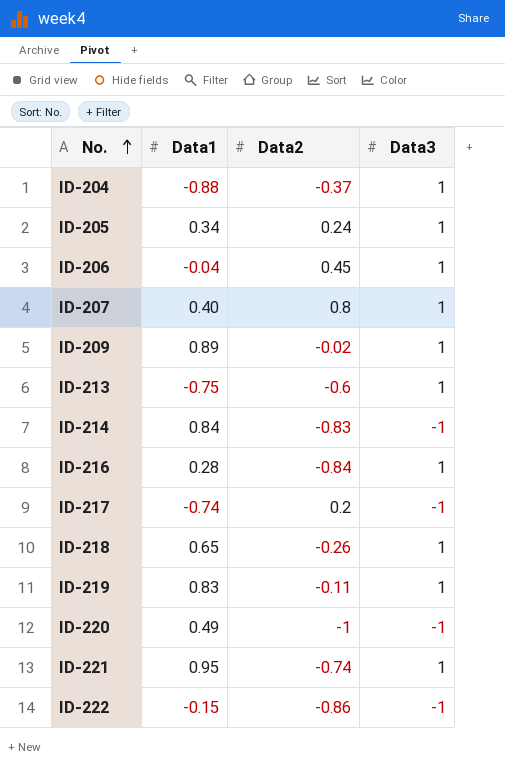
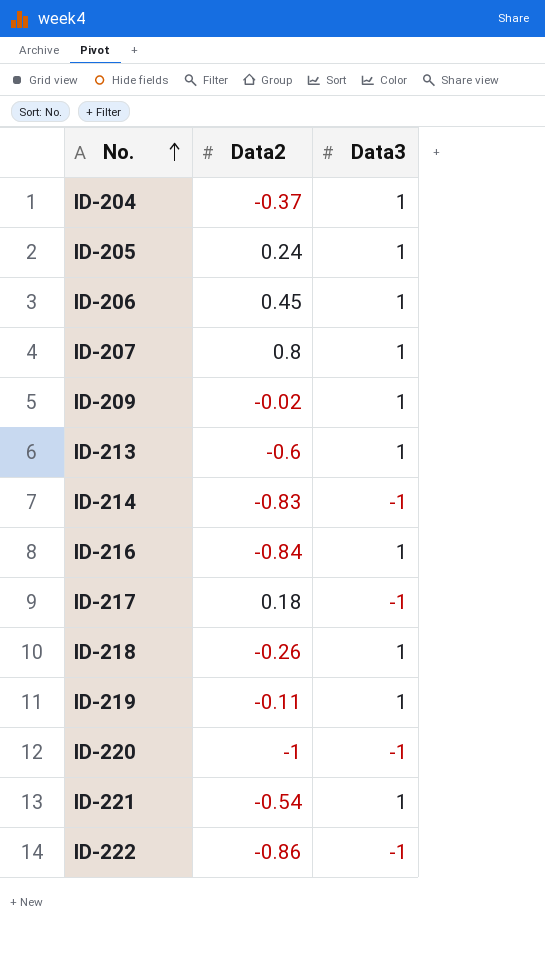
column Data1 | position: 2 -> none
ID-217 | Data2: 0.2 -> 0.18
ID-221 | Data2: -0.74 -> -0.54

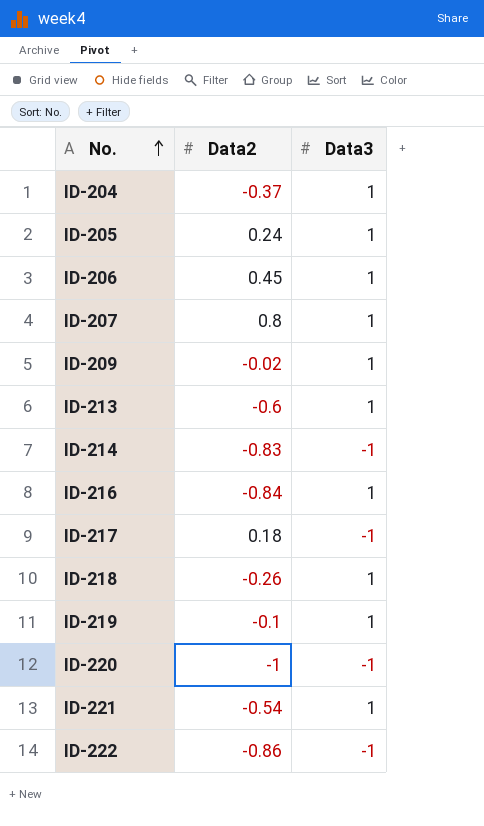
ID-219 | Data2: -0.11 -> -0.1

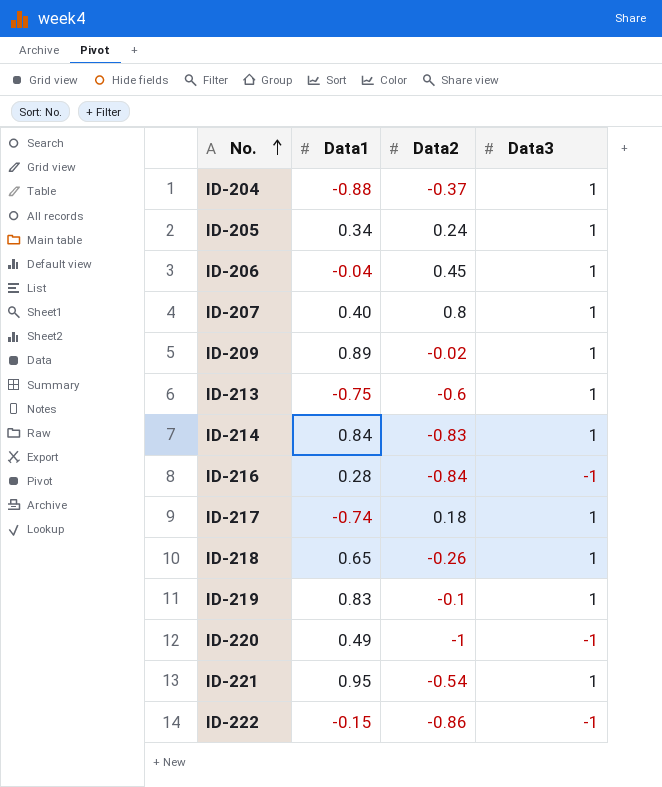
column Data1 | position: none -> 2
ID-214 | Data3: -1 -> 1
ID-216 | Data3: 1 -> -1
ID-217 | Data3: -1 -> 1

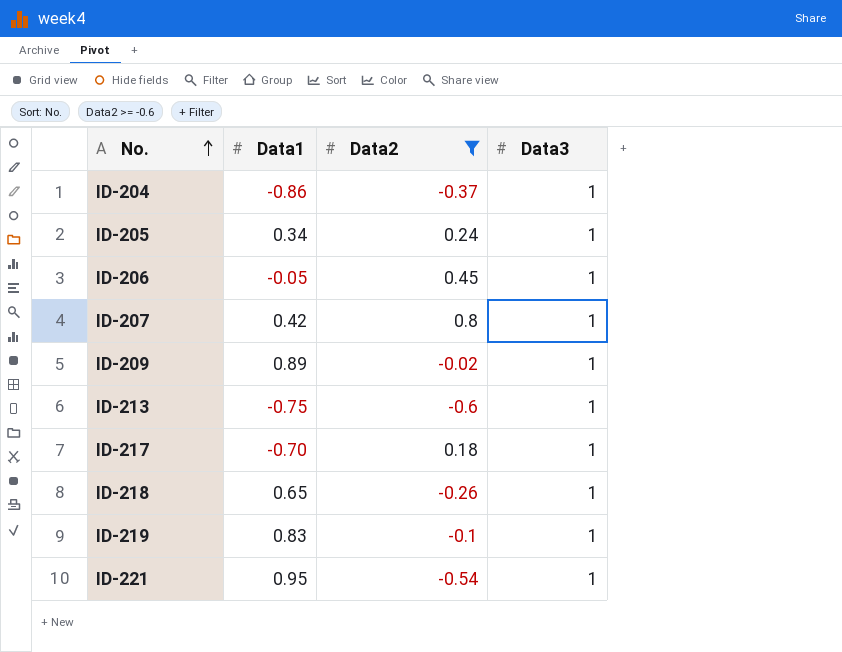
filter: none -> Data2 >= -0.6
ID-204 | Data1: -0.88 -> -0.86
ID-206 | Data1: -0.04 -> -0.05
ID-207 | Data1: 0.40 -> 0.42
ID-217 | Data1: -0.74 -> -0.70

